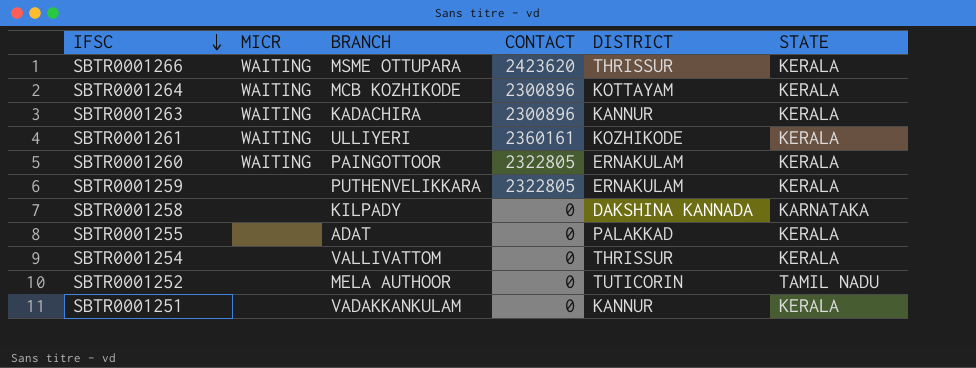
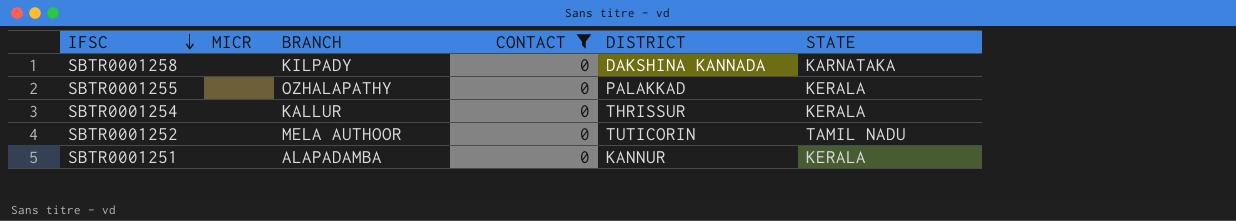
filter: none -> CONTACT = 0
SBTR0001255 | BRANCH: ADAT -> OZHALAPATHY
SBTR0001254 | BRANCH: VALLIVATTOM -> KALLUR
SBTR0001251 | BRANCH: VADAKKANKULAM -> ALAPADAMBA

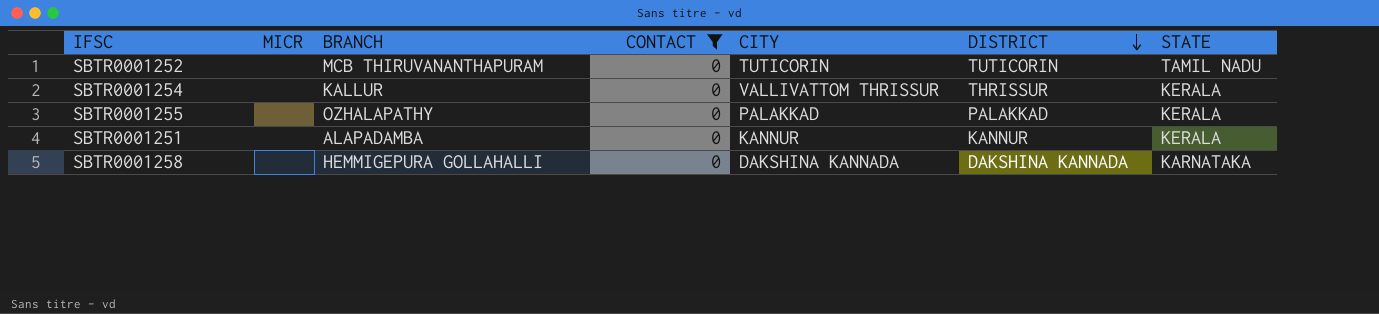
row order: IFSC descending -> DISTRICT descending
column CITY | position: none -> 5
SBTR0001252 | BRANCH: MELA AUTHOOR -> MCB THIRUVANANTHAPURAM
SBTR0001258 | BRANCH: KILPADY -> HEMMIGEPURA GOLLAHALLI

